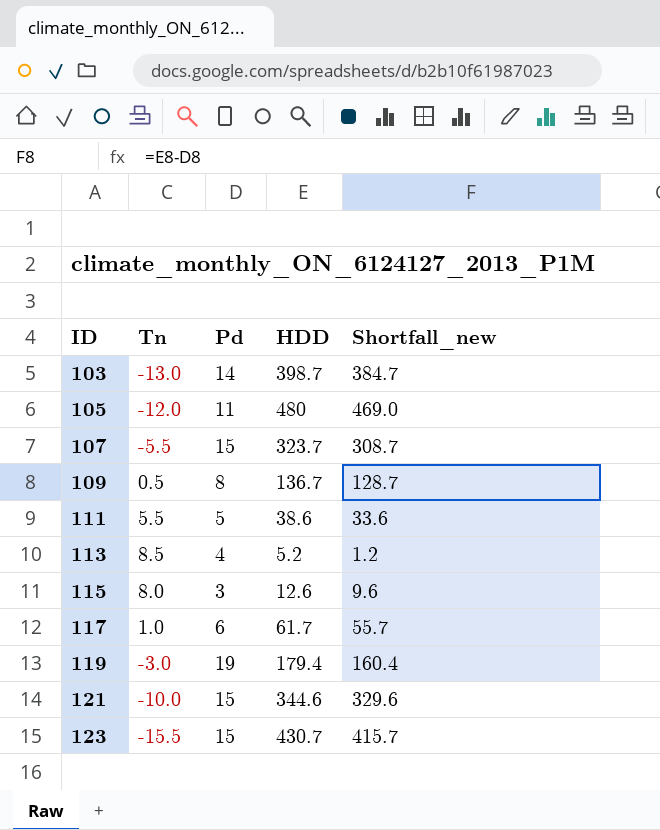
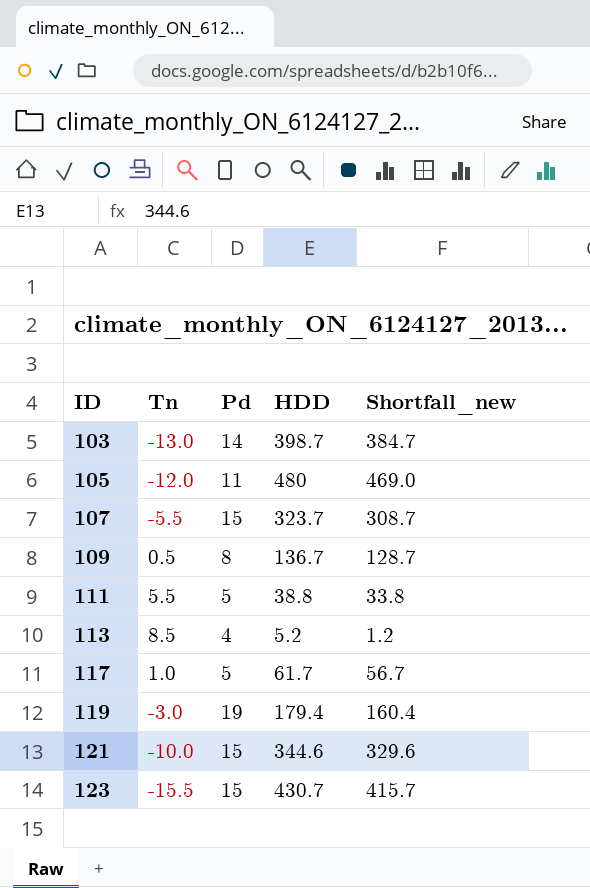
row 115: 8.0 | 3 | 12.6 | 9.6 -> none
111 | HDD: 38.6 -> 38.8
111 | Shortfall_new: 33.6 -> 33.8
117 | Pd: 6 -> 5
117 | Shortfall_new: 55.7 -> 56.7

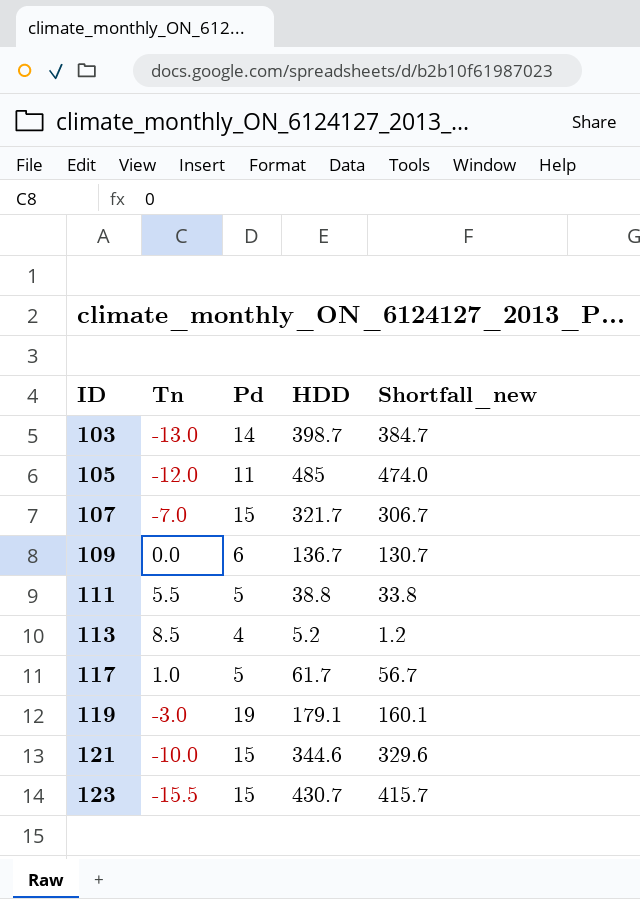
105 | HDD: 480 -> 485
105 | Shortfall_new: 469.0 -> 474.0
107 | Tn: -5.5 -> -7.0
107 | HDD: 323.7 -> 321.7
107 | Shortfall_new: 308.7 -> 306.7
109 | Tn: 0.5 -> 0.0
109 | Pd: 8 -> 6
109 | Shortfall_new: 128.7 -> 130.7
119 | HDD: 179.4 -> 179.1
119 | Shortfall_new: 160.4 -> 160.1

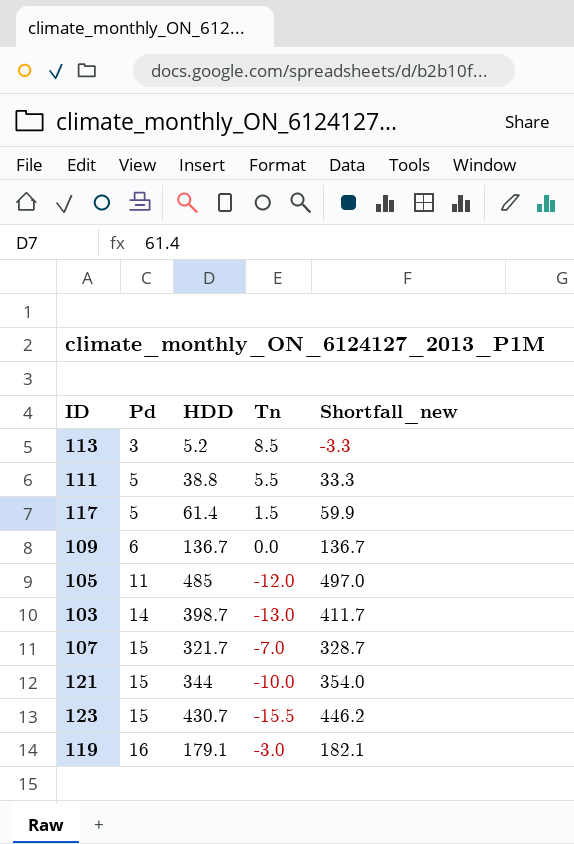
row order: ID ascending -> Pd ascending
column Tn | position: 2 -> 4
column Shortfall_new | formula: [HDD] - [Pd] -> [HDD] - [Tn]
113 | Pd: 4 -> 3
117 | HDD: 61.7 -> 61.4
117 | Tn: 1.0 -> 1.5
121 | HDD: 344.6 -> 344
119 | Pd: 19 -> 16

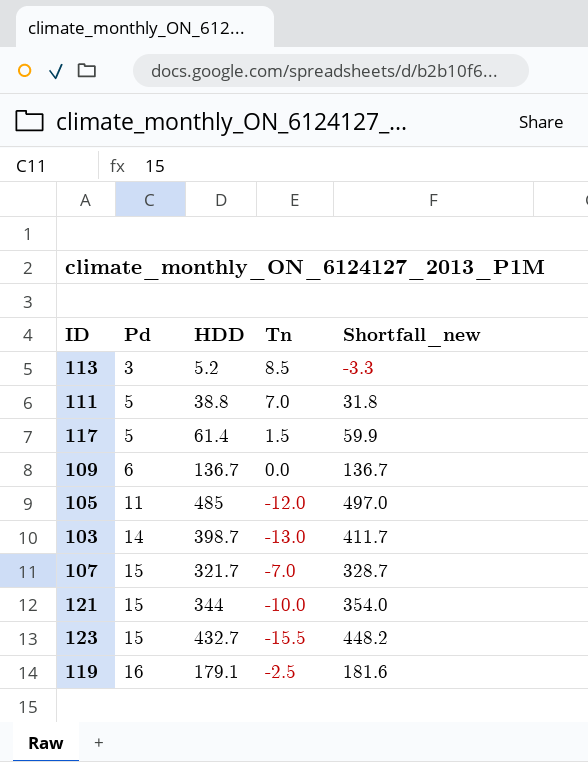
111 | Tn: 5.5 -> 7.0
111 | Shortfall_new: 33.3 -> 31.8
123 | HDD: 430.7 -> 432.7
123 | Shortfall_new: 446.2 -> 448.2
119 | Tn: -3.0 -> -2.5
119 | Shortfall_new: 182.1 -> 181.6

